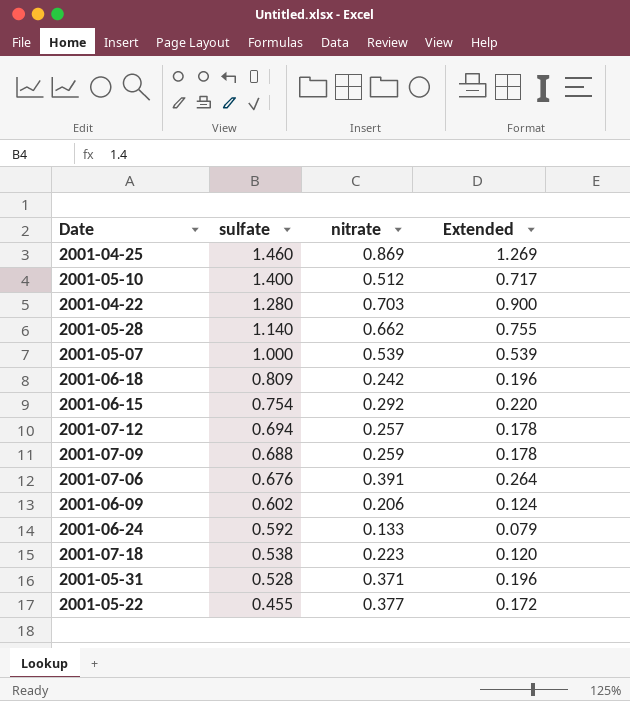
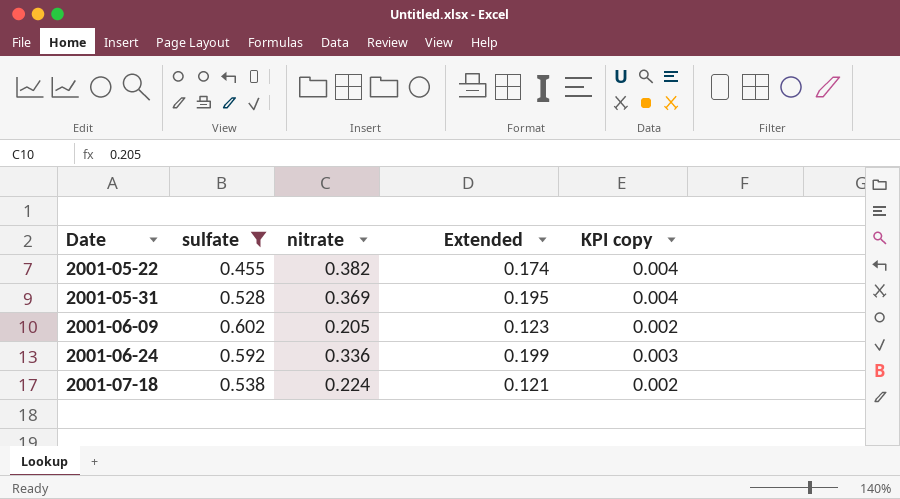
filter: none -> sulfate <= 0.602
row order: sulfate descending -> Date ascending
column KPI copy | formula: none -> [nitrate] * 0.01
2001-05-22 | nitrate: 0.377 -> 0.382
2001-05-22 | Extended: 0.172 -> 0.174
2001-05-31 | nitrate: 0.371 -> 0.369
2001-05-31 | Extended: 0.196 -> 0.195
2001-06-09 | nitrate: 0.206 -> 0.205
2001-06-09 | Extended: 0.124 -> 0.123
2001-06-24 | nitrate: 0.133 -> 0.336
2001-06-24 | Extended: 0.079 -> 0.199
2001-07-18 | nitrate: 0.223 -> 0.224
2001-07-18 | Extended: 0.120 -> 0.121

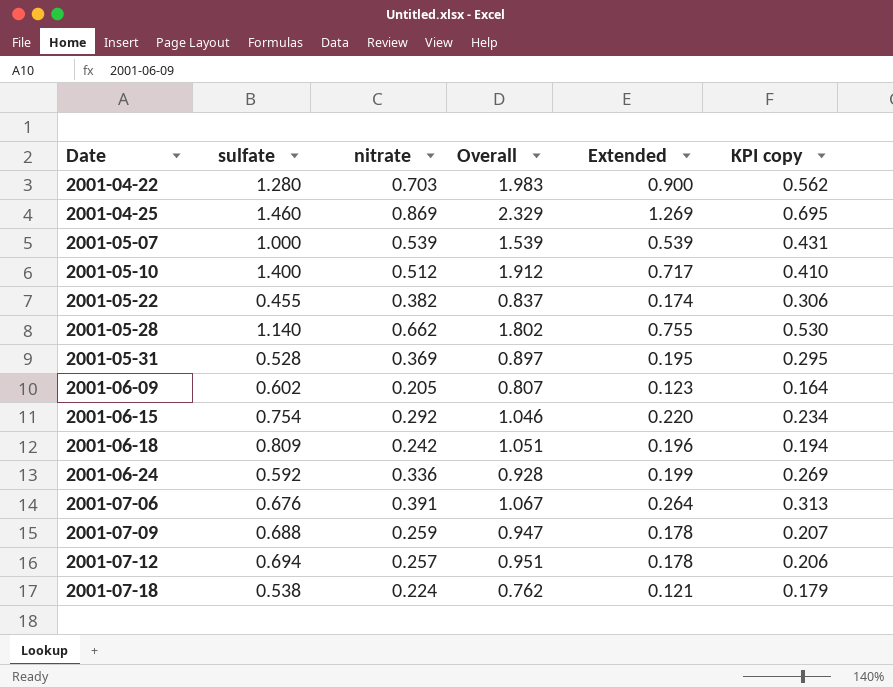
filter: sulfate <= 0.602 -> none
column Overall | formula: none -> [sulfate] + [nitrate]
column KPI copy | formula: [nitrate] * 0.01 -> [nitrate] * 0.8

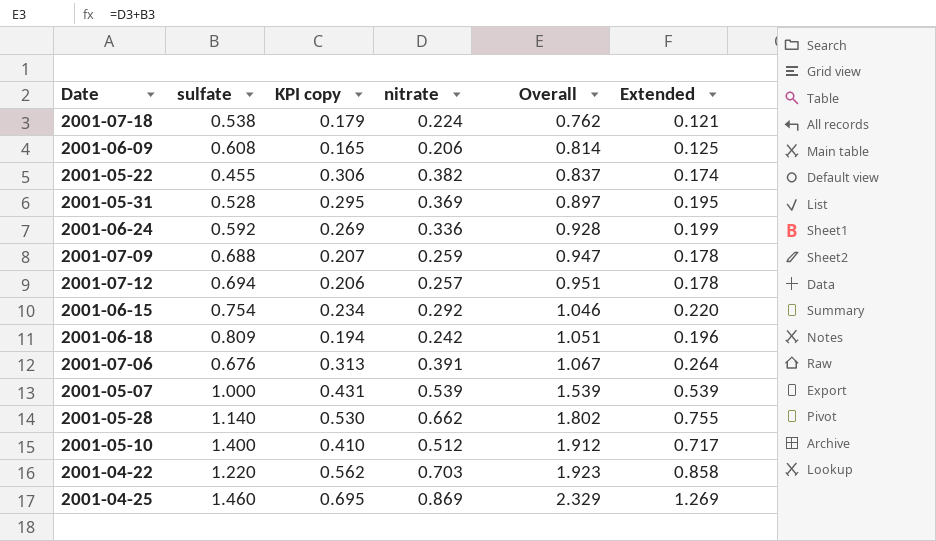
row order: Date ascending -> Overall ascending
column KPI copy | position: 6 -> 3
2001-06-09 | sulfate: 0.602 -> 0.608
2001-06-09 | KPI copy: 0.164 -> 0.165
2001-06-09 | nitrate: 0.205 -> 0.206
2001-06-09 | Overall: 0.807 -> 0.814
2001-06-09 | Extended: 0.123 -> 0.125
2001-04-22 | sulfate: 1.280 -> 1.220
2001-04-22 | Overall: 1.983 -> 1.923
2001-04-22 | Extended: 0.900 -> 0.858

